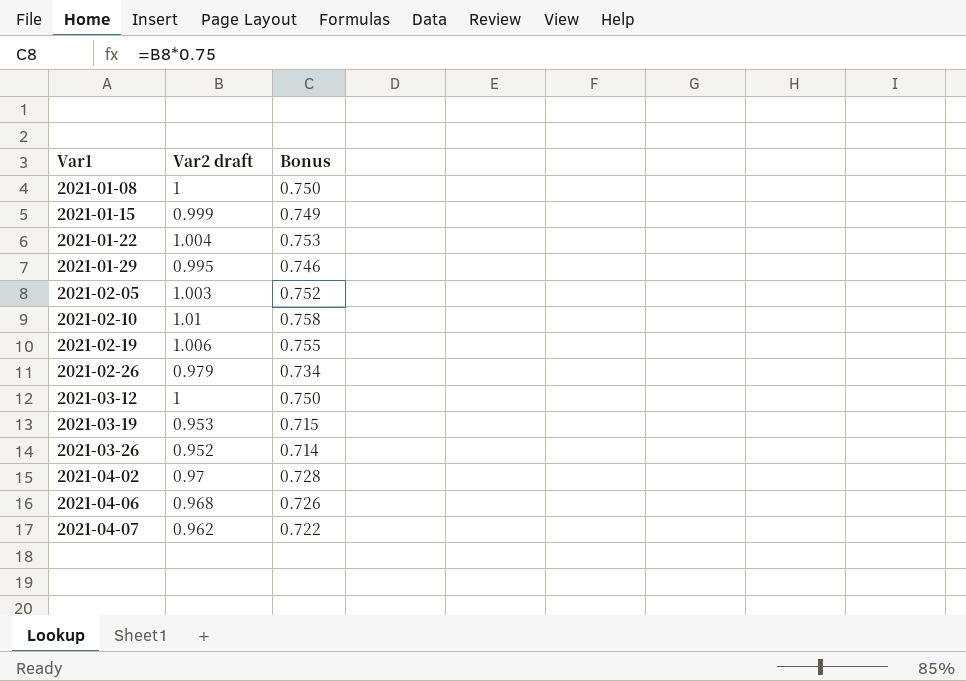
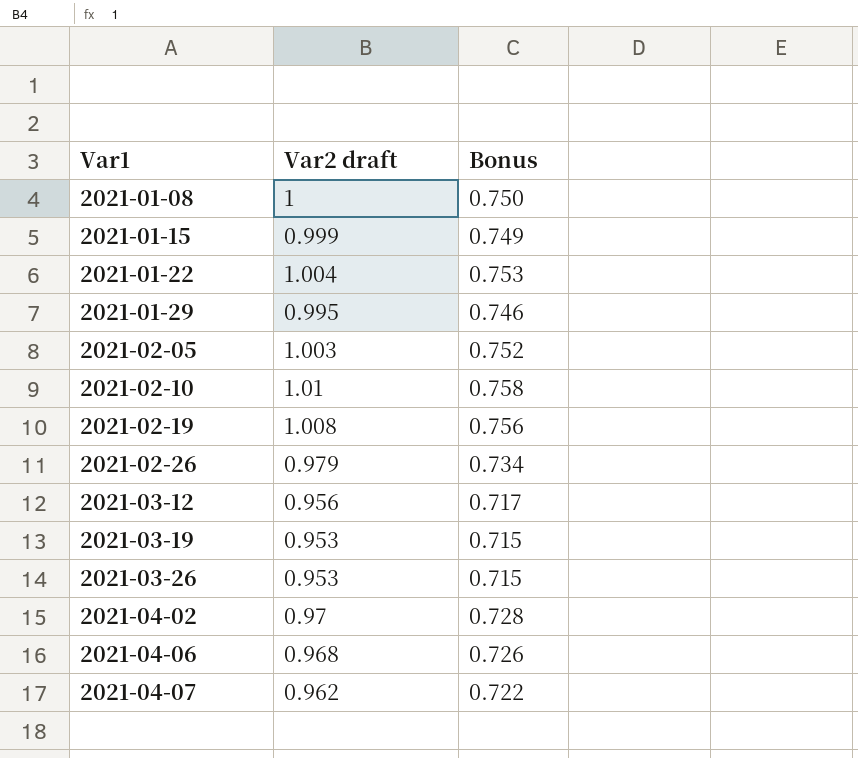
2021-02-19 | Var2 draft: 1.006 -> 1.008
2021-02-19 | Bonus: 0.755 -> 0.756
2021-03-12 | Var2 draft: 1 -> 0.956
2021-03-12 | Bonus: 0.750 -> 0.717
2021-03-26 | Var2 draft: 0.952 -> 0.953
2021-03-26 | Bonus: 0.714 -> 0.715

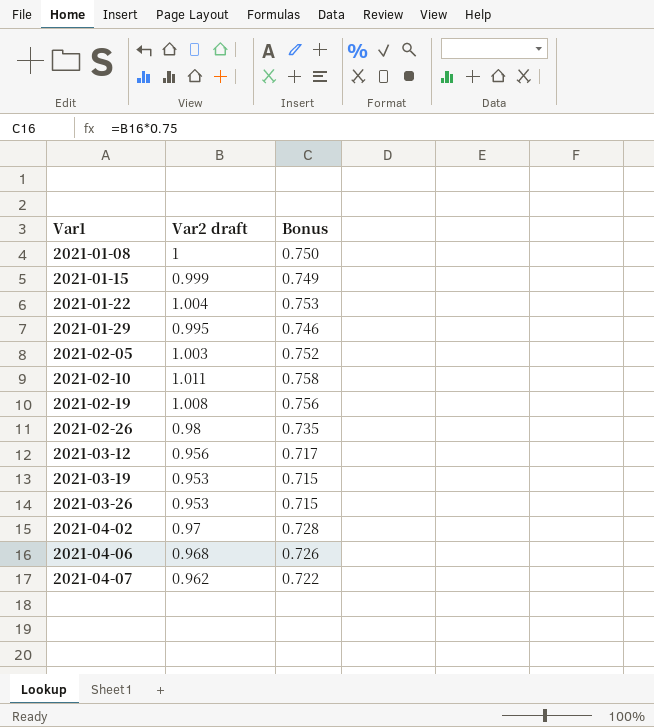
2021-02-10 | Var2 draft: 1.01 -> 1.011
2021-02-26 | Var2 draft: 0.979 -> 0.98
2021-02-26 | Bonus: 0.734 -> 0.735

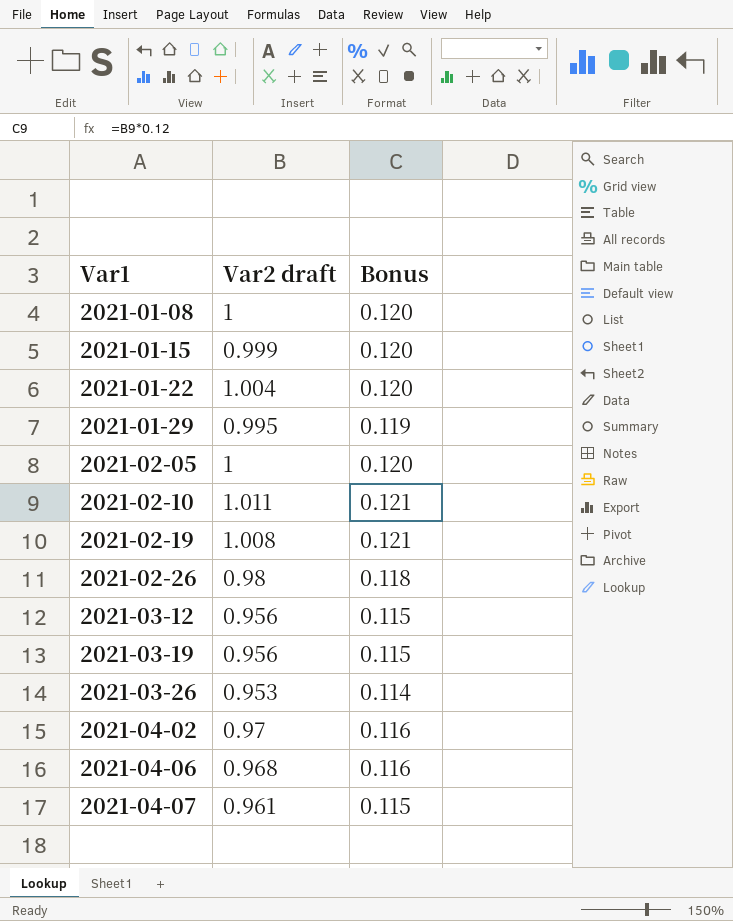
column Bonus | formula: [Var2 draft] * 0.75 -> [Var2 draft] * 0.12
2021-02-05 | Var2 draft: 1.003 -> 1
2021-03-19 | Var2 draft: 0.953 -> 0.956
2021-04-07 | Var2 draft: 0.962 -> 0.961

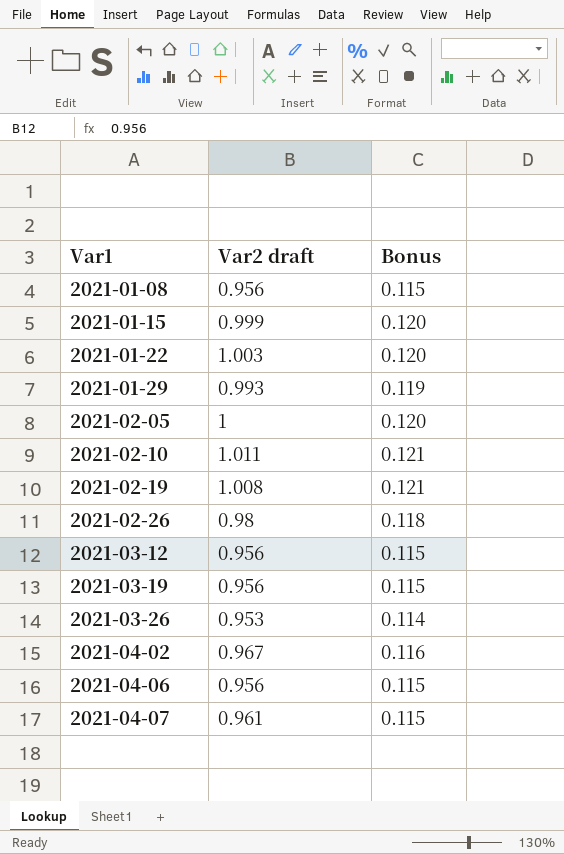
2021-01-08 | Var2 draft: 1 -> 0.956
2021-01-08 | Bonus: 0.120 -> 0.115
2021-01-22 | Var2 draft: 1.004 -> 1.003
2021-01-29 | Var2 draft: 0.995 -> 0.993
2021-04-02 | Var2 draft: 0.97 -> 0.967
2021-04-06 | Var2 draft: 0.968 -> 0.956
2021-04-06 | Bonus: 0.116 -> 0.115

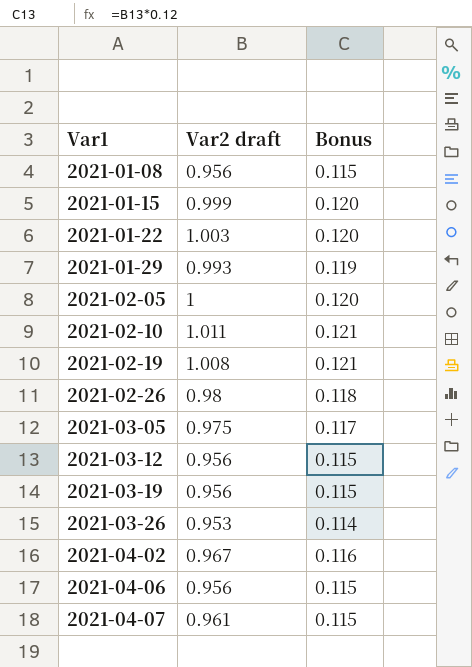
row 2021-03-05: none -> 0.975 | 0.117

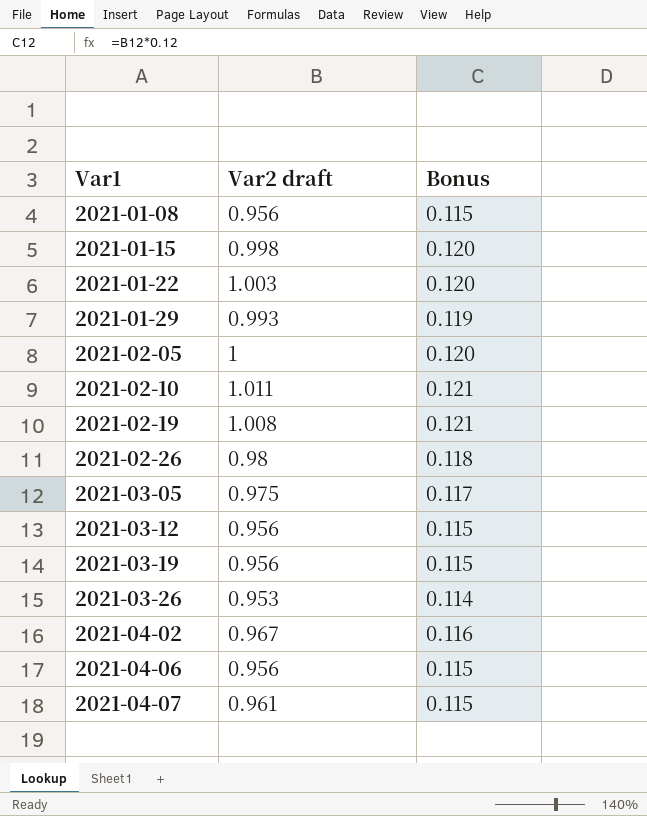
2021-01-15 | Var2 draft: 0.999 -> 0.998

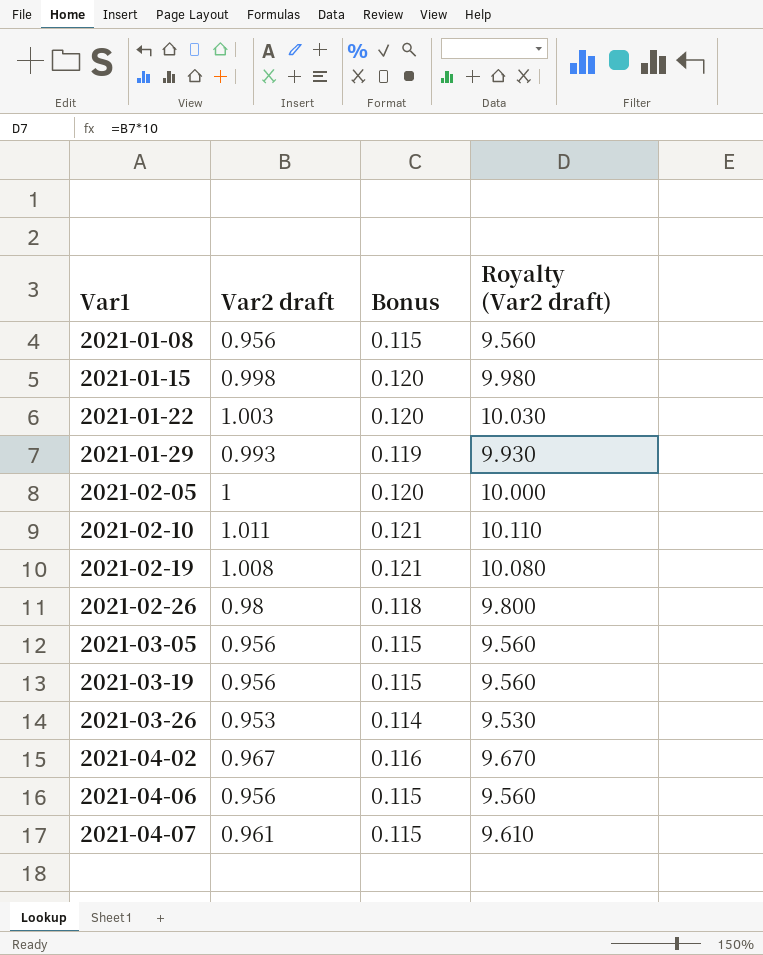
column Royalty (Var2 draft) | formula: none -> [Var2 draft] * 10
row 2021-03-12: 0.956 | 0.115 -> none
2021-03-05 | Var2 draft: 0.975 -> 0.956
2021-03-05 | Bonus: 0.117 -> 0.115

